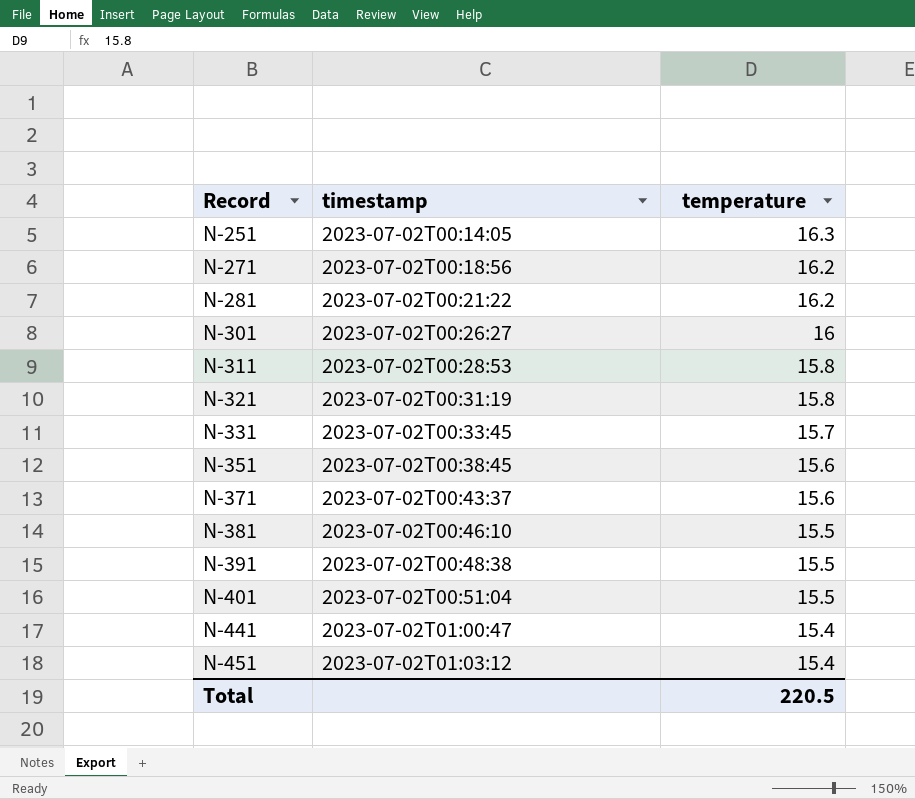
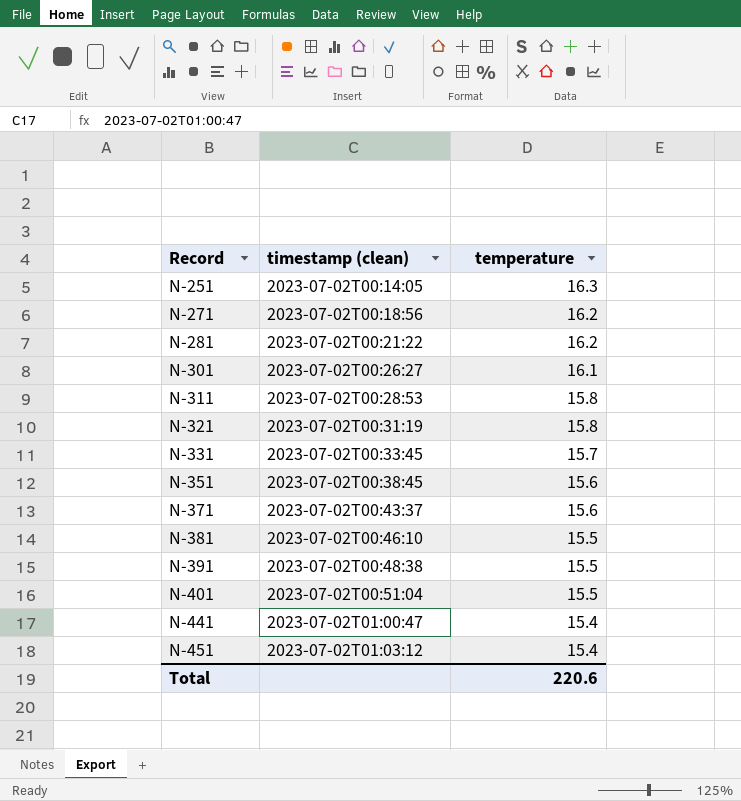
column name: timestamp -> timestamp (clean)
N-301 | temperature: 16 -> 16.1
Total | temperature: 220.5 -> 220.6

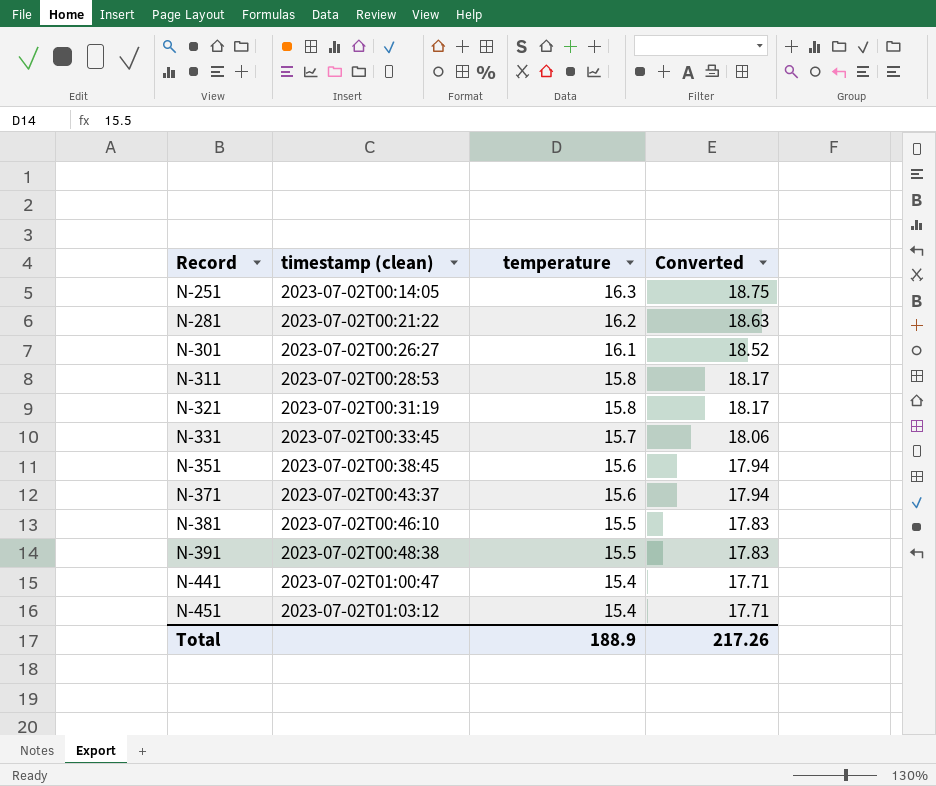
column Converted | formula: none -> [temperature] * 1.15
row N-271: 2023-07-02T00:18:56 | 16.2 -> none
row N-401: 2023-07-02T00:51:04 | 15.5 -> none
Total | temperature: 220.6 -> 188.9

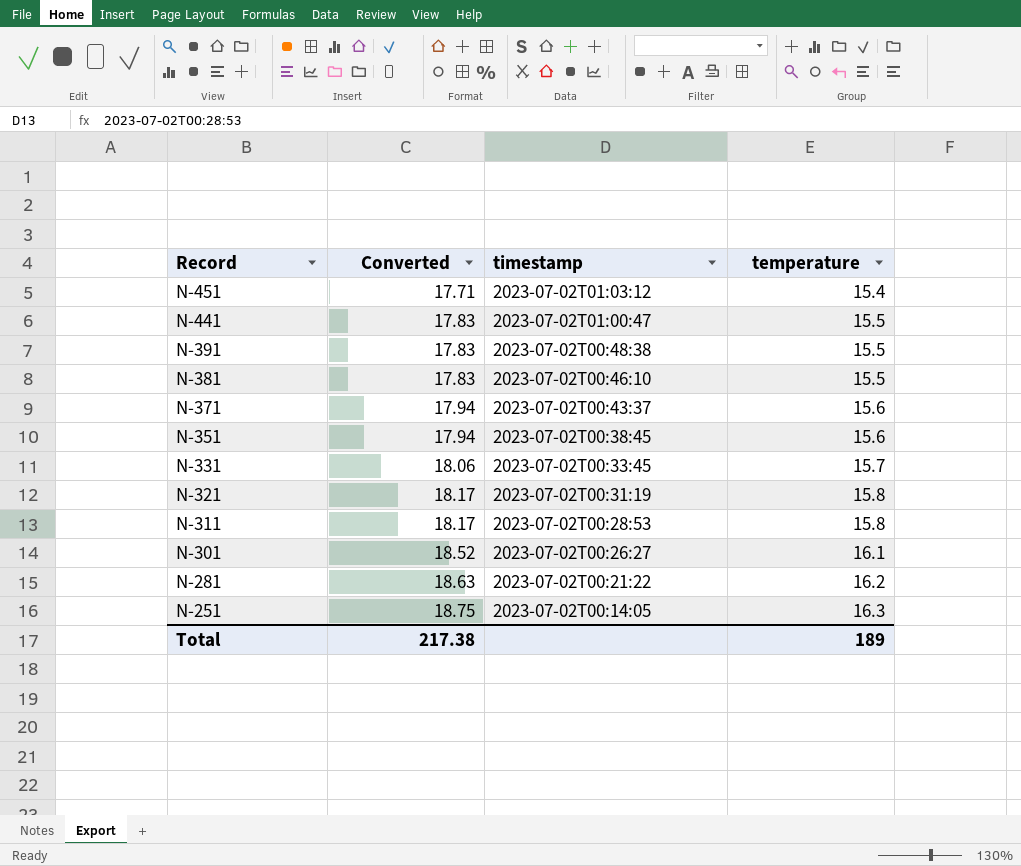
row order: Record ascending -> Record descending
column Converted | position: 4 -> 2
column name: timestamp (clean) -> timestamp
N-441 | Converted: 17.71 -> 17.83
N-441 | temperature: 15.4 -> 15.5
Total | Converted: 217.26 -> 217.38
Total | temperature: 188.9 -> 189

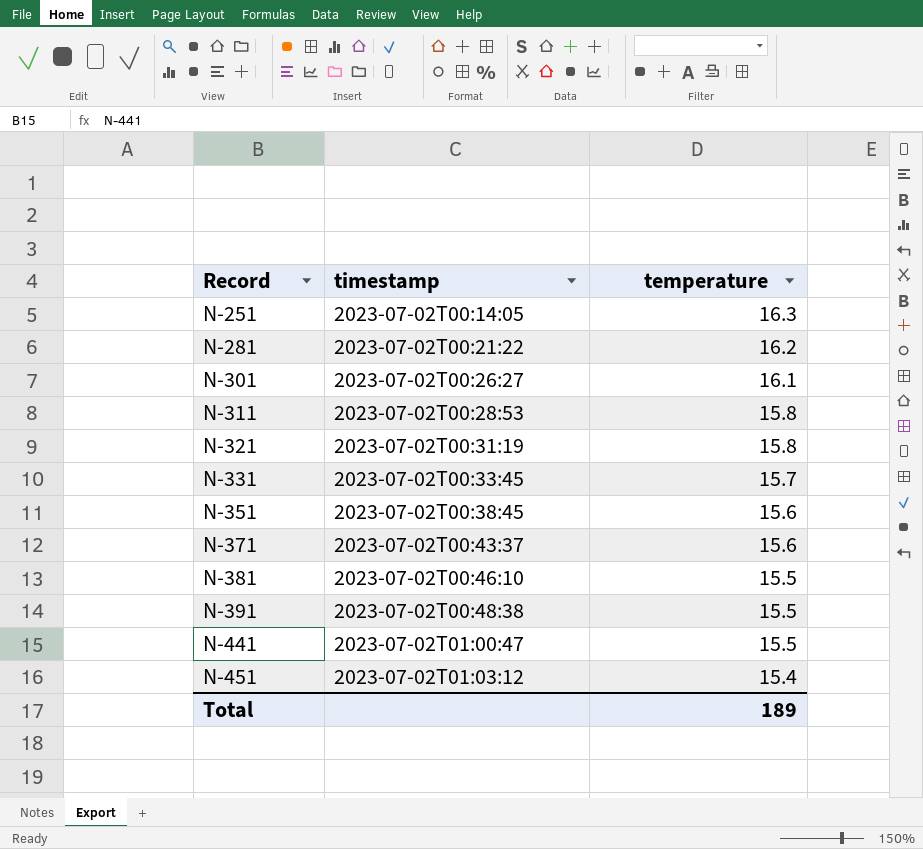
row order: Record descending -> Record ascending
column Converted | formula: [temperature] * 1.15 -> none

